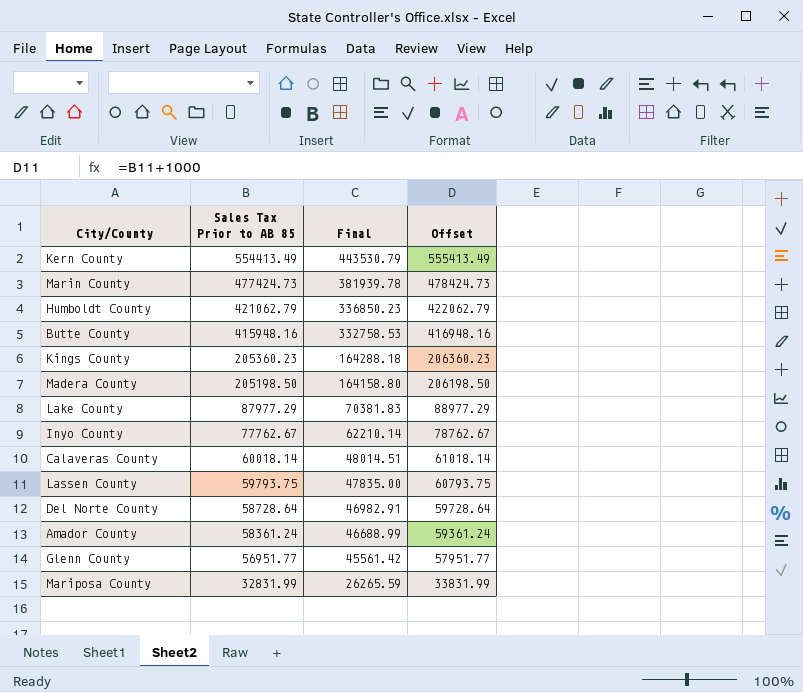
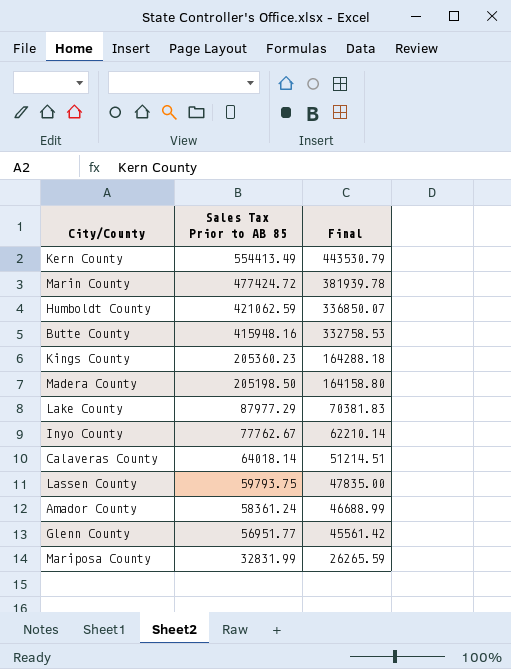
column Offset | formula: [Sales Tax Prior to AB 85] + 1000 -> none
row Del Norte County: 58728.64 | 46982.91 | 59728.64 -> none
Marin County | Sales Tax Prior to AB 85: 477424.73 -> 477424.72
Humboldt County | Sales Tax Prior to AB 85: 421062.79 -> 421062.59
Humboldt County | Final: 336850.23 -> 336850.07
Calaveras County | Sales Tax Prior to AB 85: 60018.14 -> 64018.14
Calaveras County | Final: 48014.51 -> 51214.51

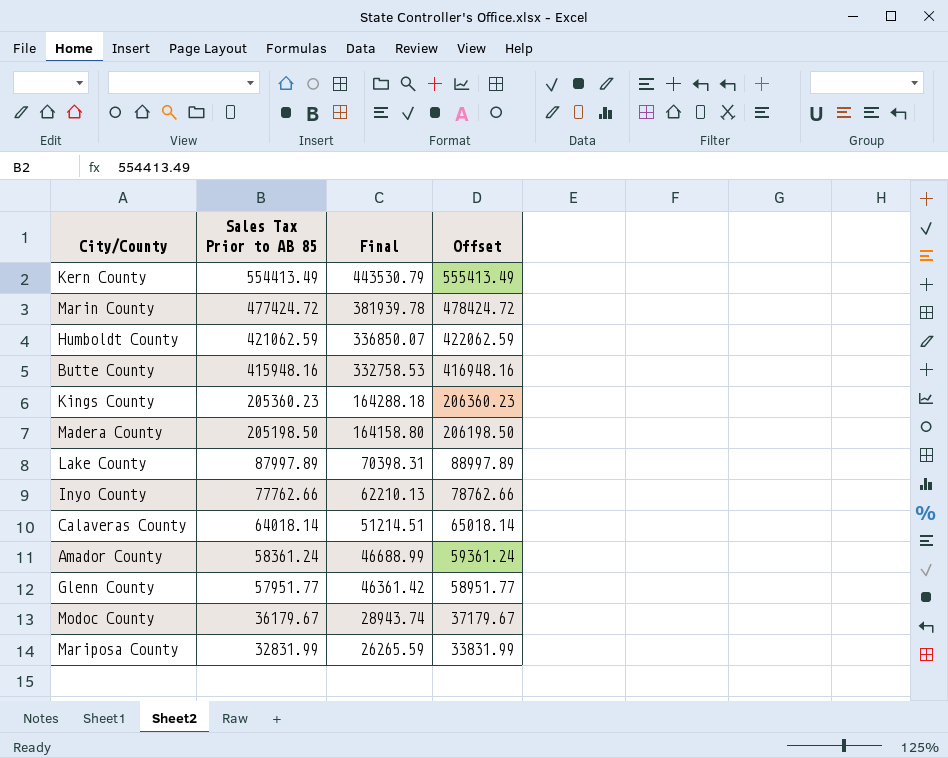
column Offset | formula: none -> [Sales Tax Prior to AB 85] + 1000
row Lassen County: 59793.75 | 47835.00 -> none
Lake County | Sales Tax Prior to AB 85: 87977.29 -> 87997.89
Lake County | Final: 70381.83 -> 70398.31
Inyo County | Sales Tax Prior to AB 85: 77762.67 -> 77762.66
Inyo County | Final: 62210.14 -> 62210.13
Glenn County | Sales Tax Prior to AB 85: 56951.77 -> 57951.77
Glenn County | Final: 45561.42 -> 46361.42
row Modoc County: none -> 36179.67 | 28943.74 | 37179.67

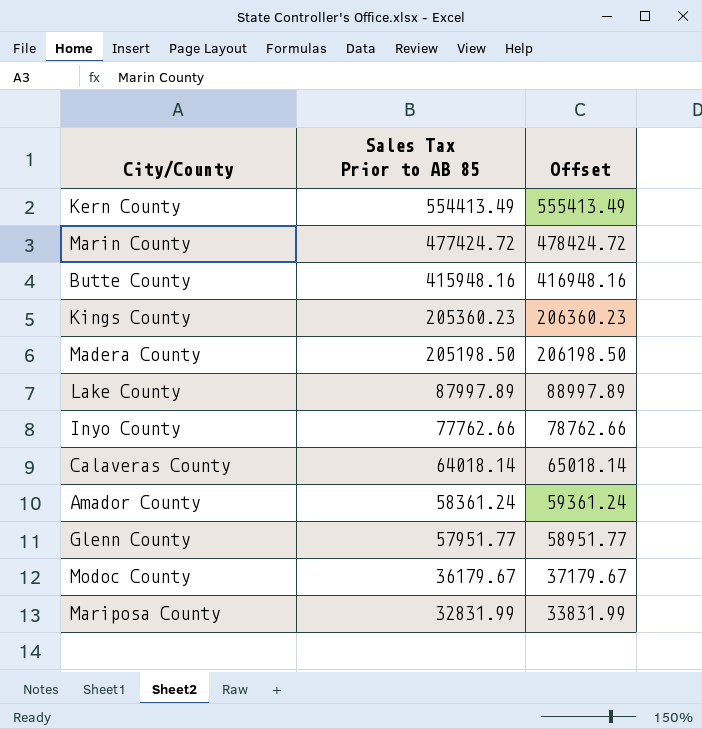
column Final | formula: [Sales Tax Prior to AB 85] * 0.8 -> none
row Humboldt County: 421062.59 | 336850.07 | 422062.59 -> none

